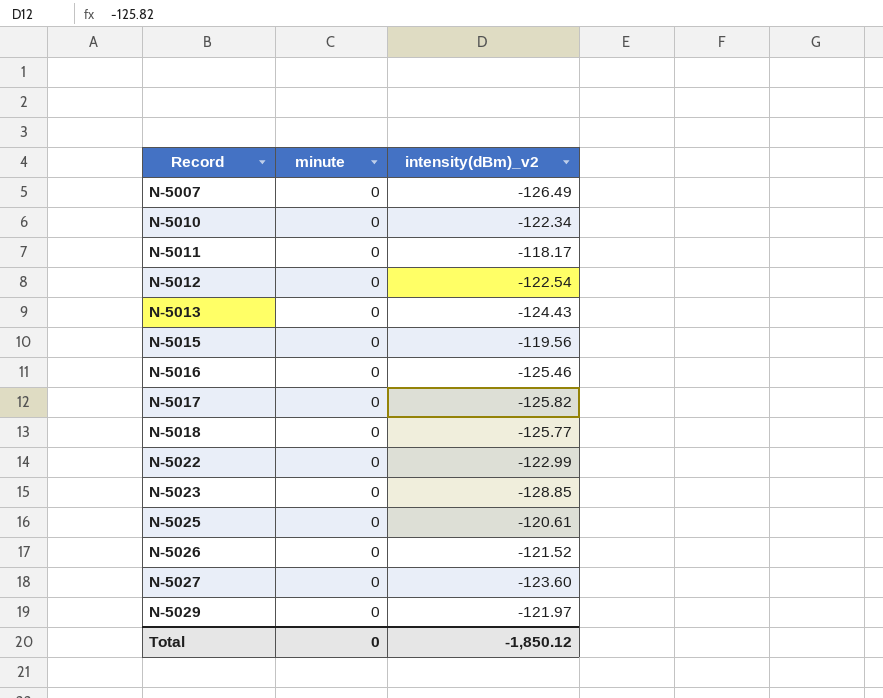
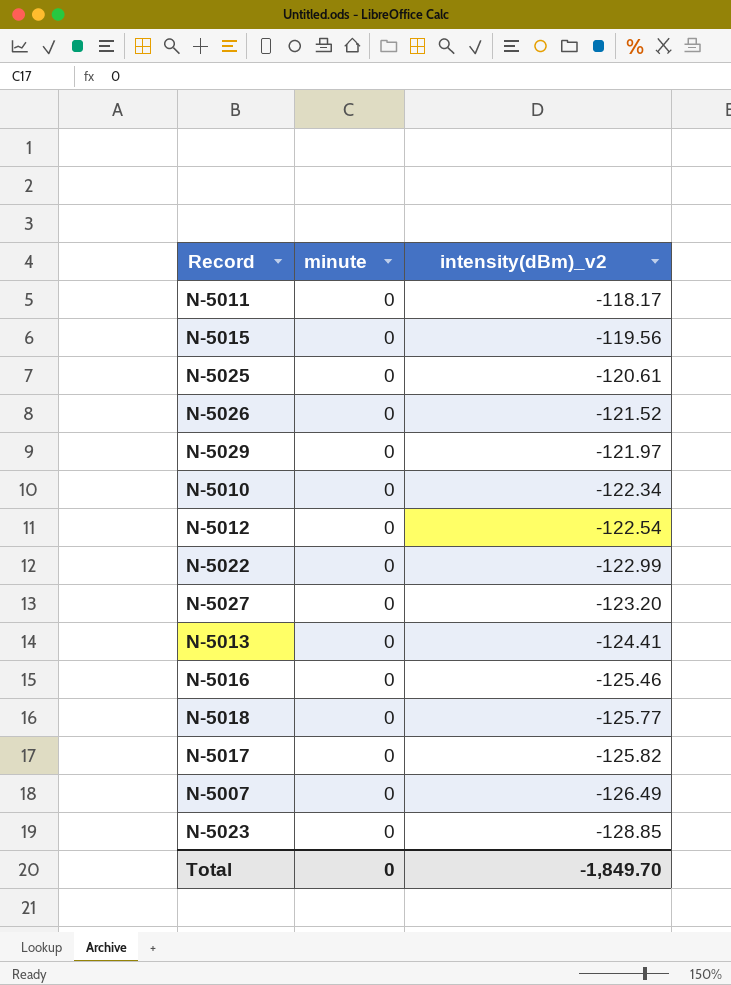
row order: Record ascending -> intensity(dBm)_v2 descending
N-5027 | intensity(dBm)_v2: -123.60 -> -123.20
N-5013 | intensity(dBm)_v2: -124.43 -> -124.41
Total | intensity(dBm)_v2: -1,850.12 -> -1,849.70

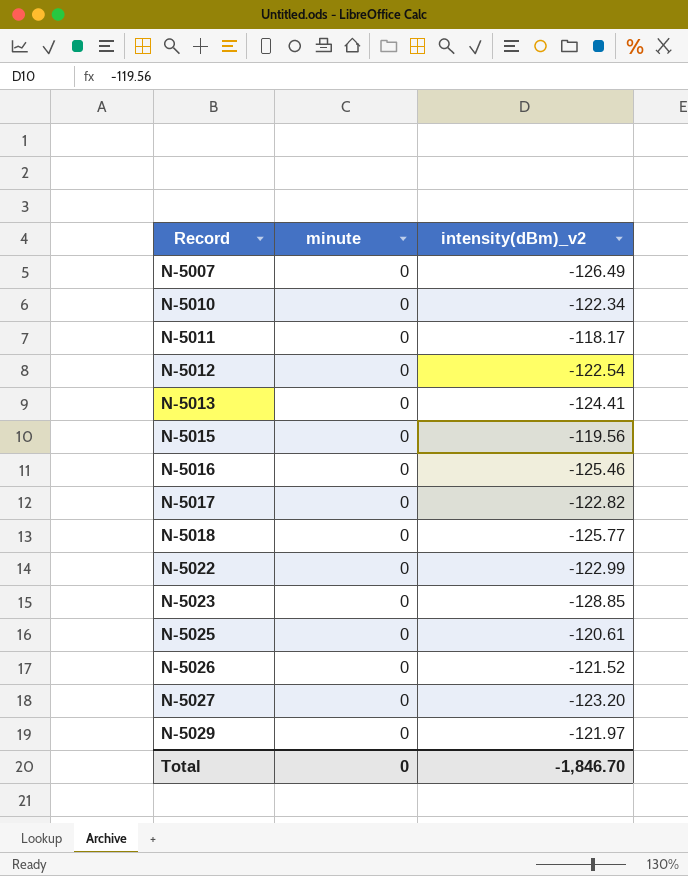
row order: intensity(dBm)_v2 descending -> Record ascending
N-5017 | intensity(dBm)_v2: -125.82 -> -122.82
Total | intensity(dBm)_v2: -1,849.70 -> -1,846.70

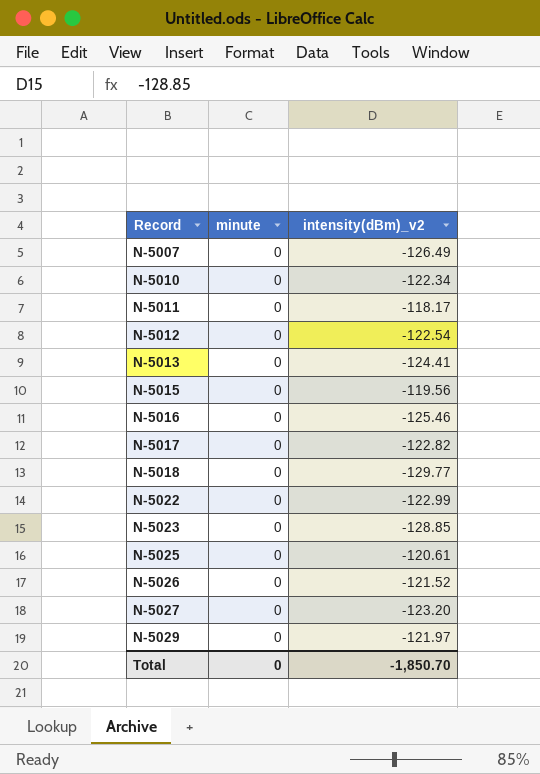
N-5018 | intensity(dBm)_v2: -125.77 -> -129.77
Total | intensity(dBm)_v2: -1,846.70 -> -1,850.70

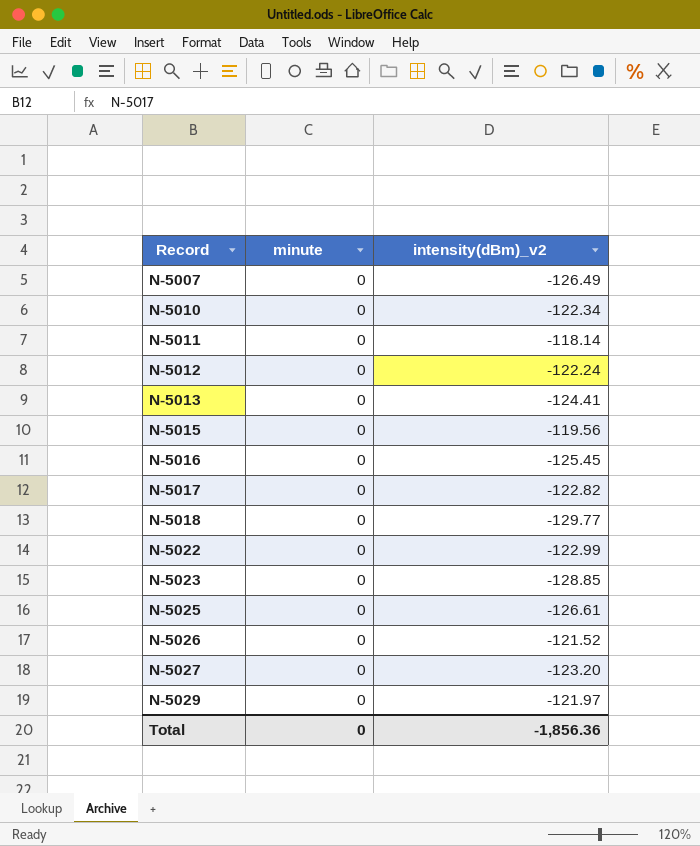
N-5011 | intensity(dBm)_v2: -118.17 -> -118.14
N-5012 | intensity(dBm)_v2: -122.54 -> -122.24
N-5016 | intensity(dBm)_v2: -125.46 -> -125.45
N-5025 | intensity(dBm)_v2: -120.61 -> -126.61
Total | intensity(dBm)_v2: -1,850.70 -> -1,856.36

